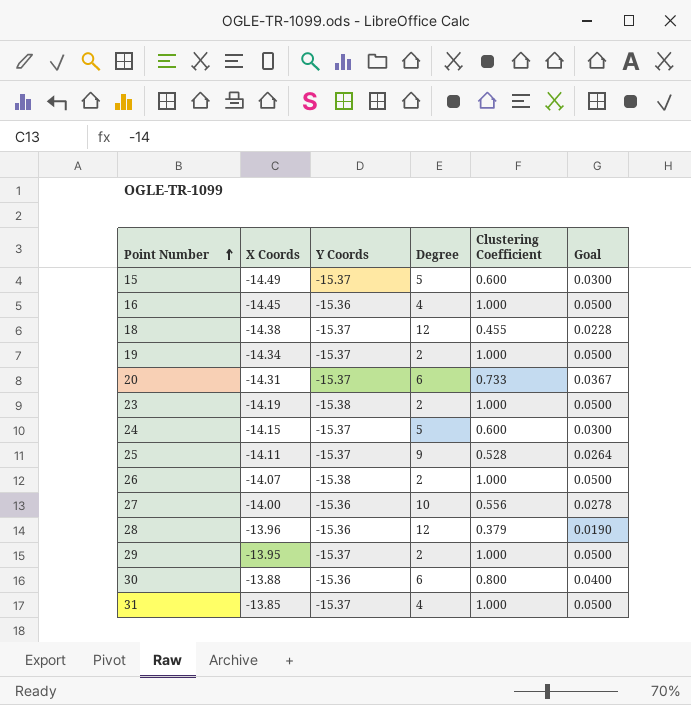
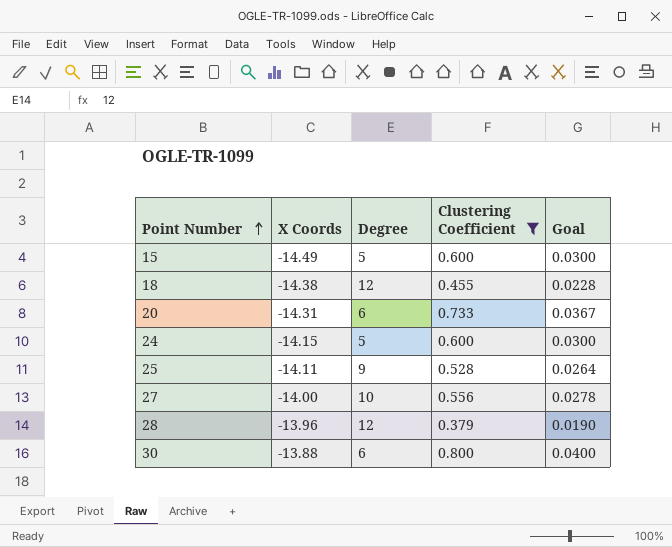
filter: none -> Clustering Coefficient != 1.000
column Y Coords | position: 3 -> none

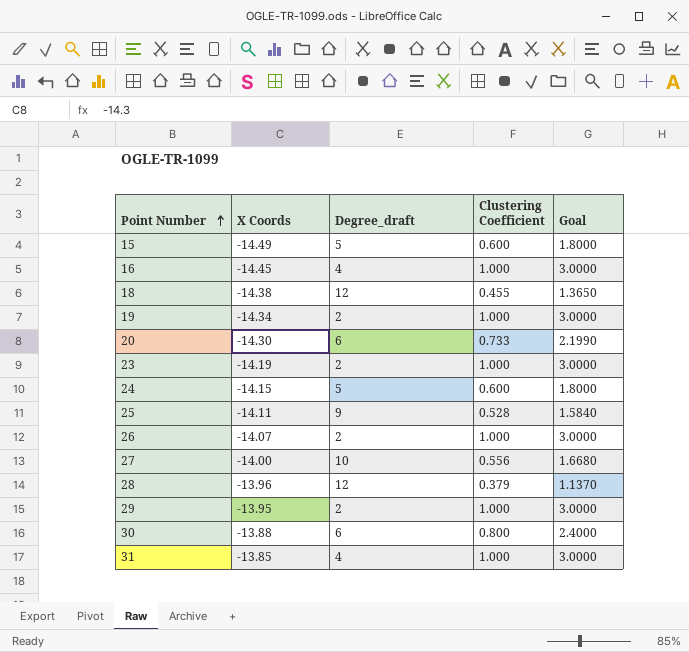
filter: Clustering Coefficient != 1.000 -> none
column name: Degree -> Degree_draft
column Goal | formula: [Clustering Coefficient] * 0.05 -> [Clustering Coefficient] * 3
20 | X Coords: -14.31 -> -14.30

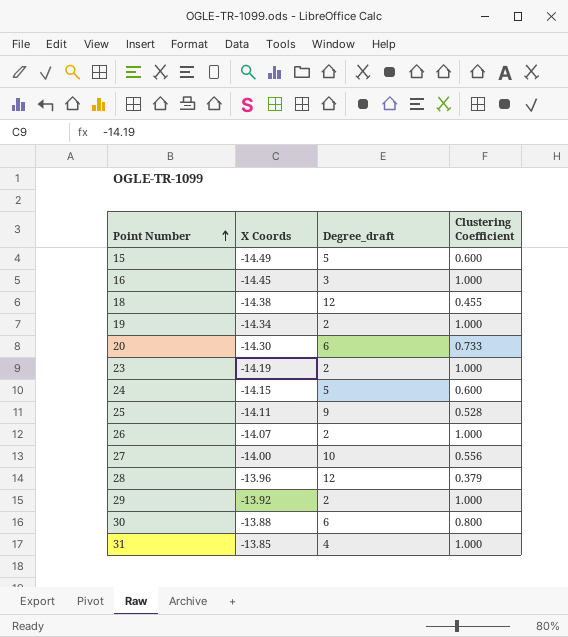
column Goal | formula: [Clustering Coefficient] * 3 -> none
16 | Degree_draft: 4 -> 3
29 | X Coords: -13.95 -> -13.92

